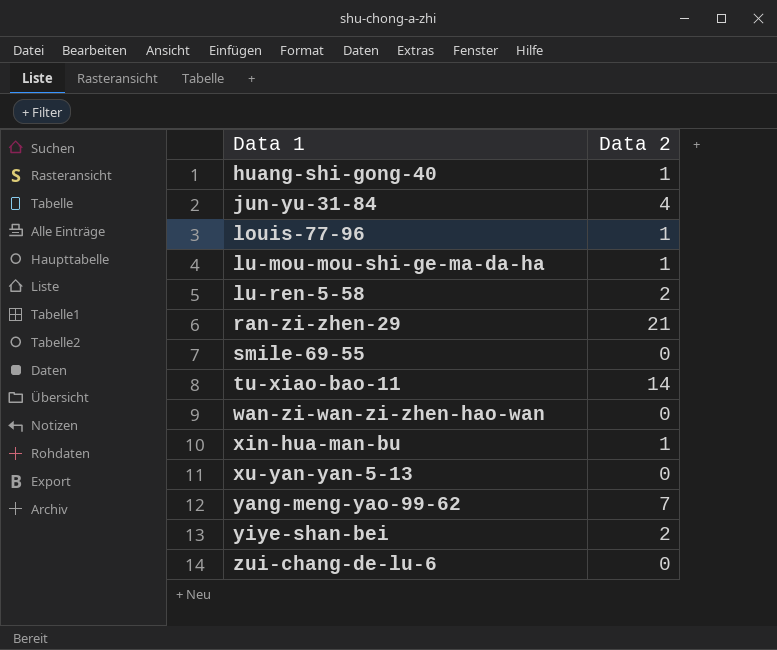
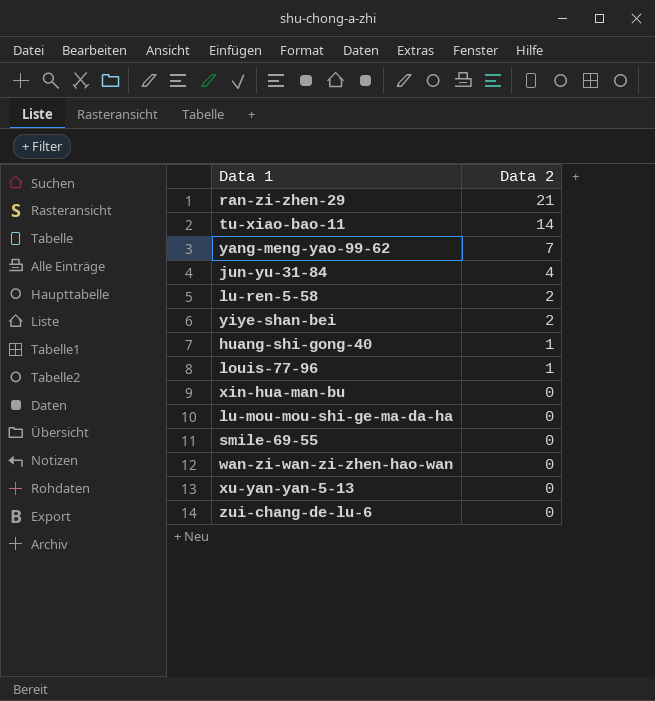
row order: Data 1 ascending -> Data 2 descending
xin-hua-man-bu | Data 2: 1 -> 0
lu-mou-mou-shi-ge-ma-da-ha | Data 2: 1 -> 0

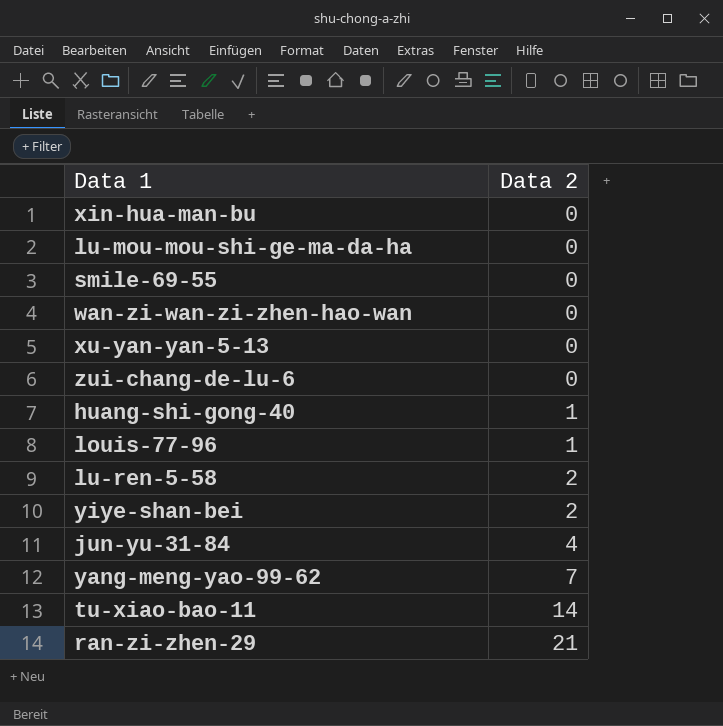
row order: Data 2 descending -> Data 2 ascending

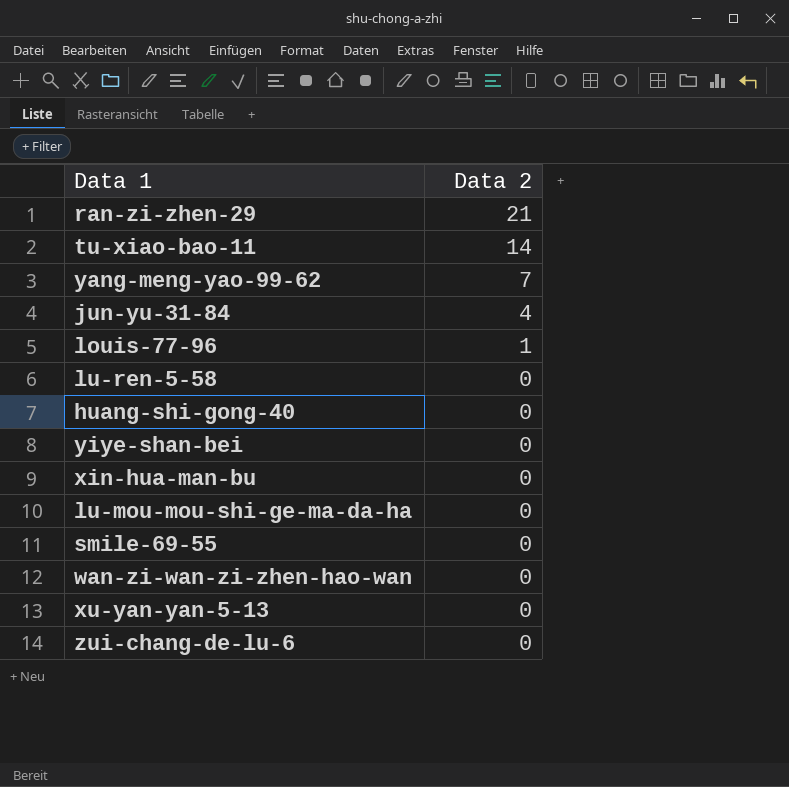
row order: Data 2 ascending -> Data 2 descending
lu-ren-5-58 | Data 2: 2 -> 0
huang-shi-gong-40 | Data 2: 1 -> 0
yiye-shan-bei | Data 2: 2 -> 0

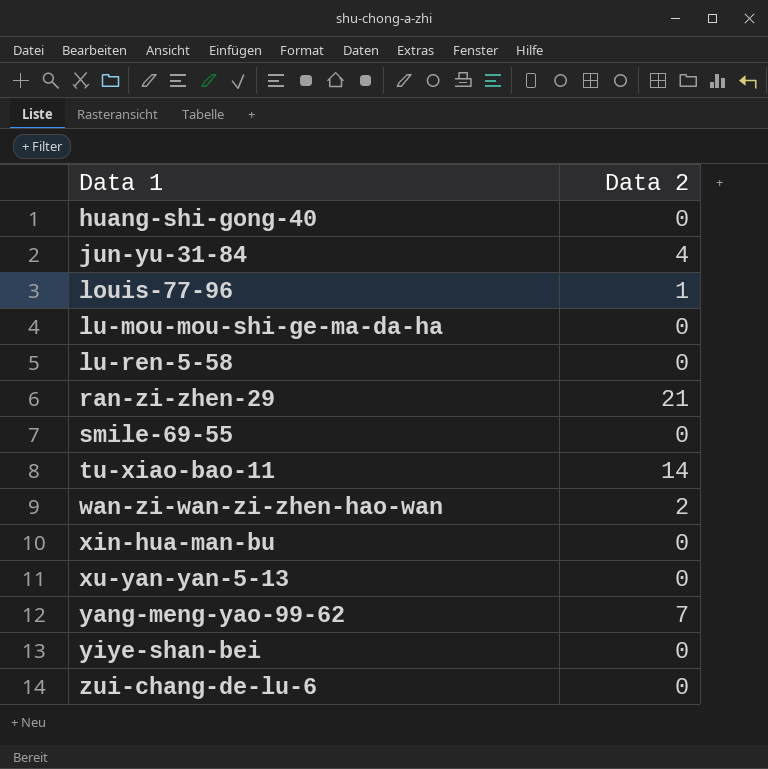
row order: Data 2 descending -> Data 1 ascending
wan-zi-wan-zi-zhen-hao-wan | Data 2: 0 -> 2

